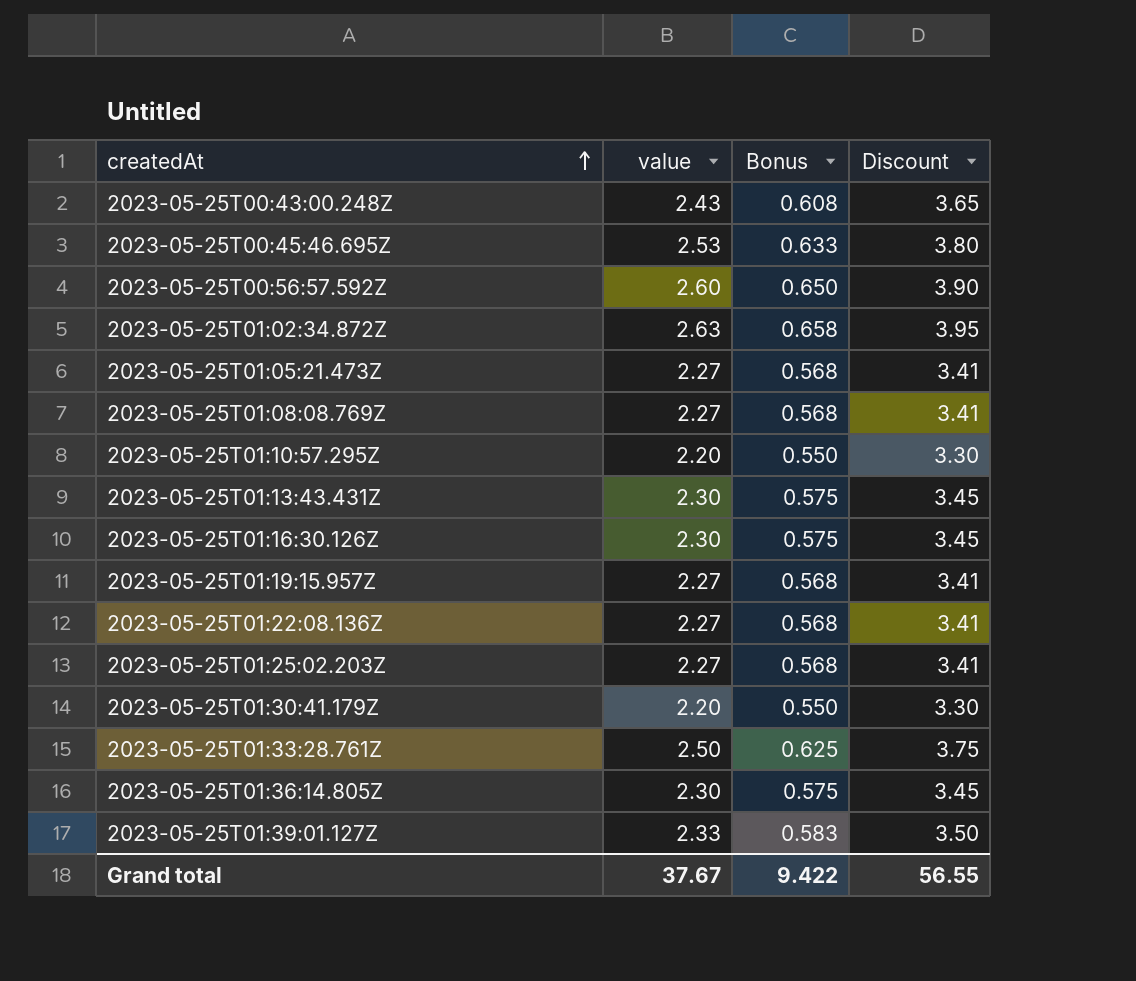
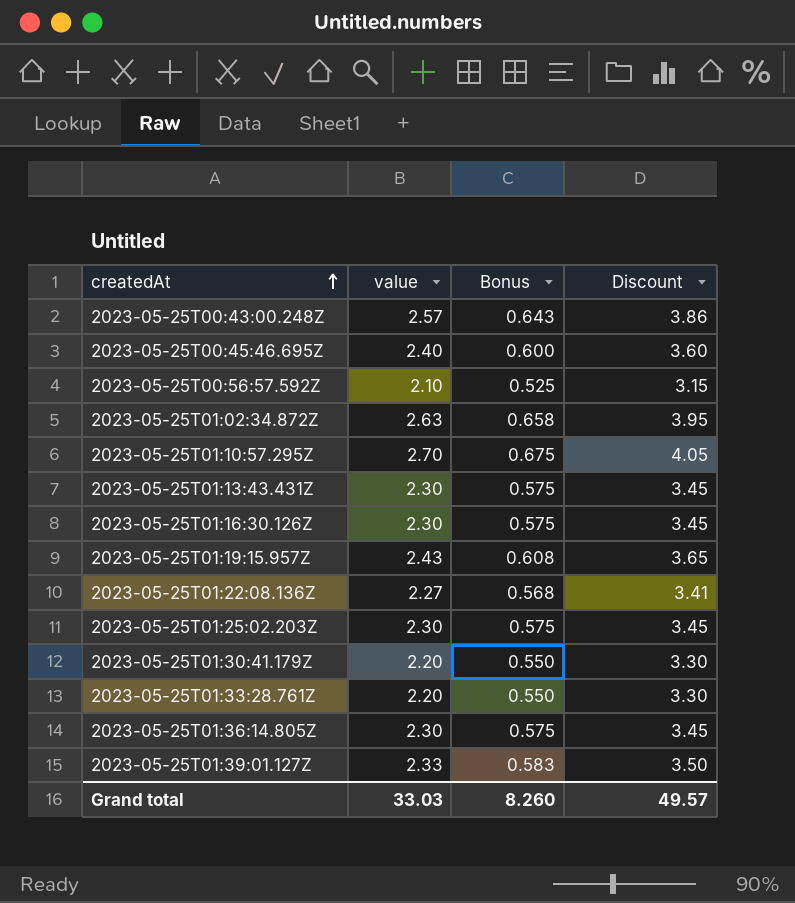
row 2023-05-25T01:05:21.473Z: 2.27 | 0.568 | 3.41 -> none
row 2023-05-25T01:08:08.769Z: 2.27 | 0.568 | 3.41 -> none
2023-05-25T00:43:00.248Z | value: 2.43 -> 2.57
2023-05-25T00:43:00.248Z | Bonus: 0.608 -> 0.643
2023-05-25T00:43:00.248Z | Discount: 3.65 -> 3.86
2023-05-25T00:45:46.695Z | value: 2.53 -> 2.40
2023-05-25T00:45:46.695Z | Bonus: 0.633 -> 0.600
2023-05-25T00:45:46.695Z | Discount: 3.80 -> 3.60
2023-05-25T00:56:57.592Z | value: 2.60 -> 2.10
2023-05-25T00:56:57.592Z | Bonus: 0.650 -> 0.525
2023-05-25T00:56:57.592Z | Discount: 3.90 -> 3.15
2023-05-25T01:10:57.295Z | value: 2.20 -> 2.70
2023-05-25T01:10:57.295Z | Bonus: 0.550 -> 0.675
2023-05-25T01:10:57.295Z | Discount: 3.30 -> 4.05
2023-05-25T01:19:15.957Z | value: 2.27 -> 2.43
2023-05-25T01:19:15.957Z | Bonus: 0.568 -> 0.608
2023-05-25T01:19:15.957Z | Discount: 3.41 -> 3.65
2023-05-25T01:25:02.203Z | value: 2.27 -> 2.30
2023-05-25T01:25:02.203Z | Bonus: 0.568 -> 0.575
2023-05-25T01:25:02.203Z | Discount: 3.41 -> 3.45
2023-05-25T01:33:28.761Z | value: 2.50 -> 2.20
2023-05-25T01:33:28.761Z | Bonus: 0.625 -> 0.550
2023-05-25T01:33:28.761Z | Discount: 3.75 -> 3.30
Grand total | value: 37.67 -> 33.03
Grand total | Bonus: 9.422 -> 8.260
Grand total | Discount: 56.55 -> 49.57

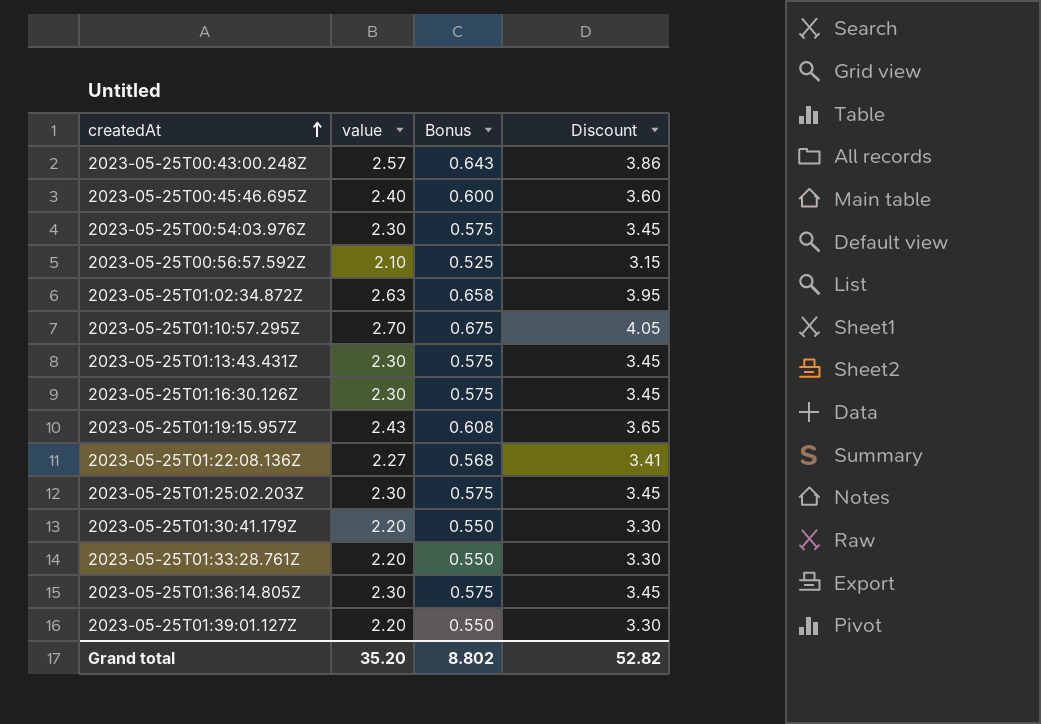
row 2023-05-25T00:54:03.976Z: none -> 2.30 | 0.575 | 3.45
2023-05-25T01:39:01.127Z | value: 2.33 -> 2.20
2023-05-25T01:39:01.127Z | Bonus: 0.583 -> 0.550
2023-05-25T01:39:01.127Z | Discount: 3.50 -> 3.30
Grand total | value: 33.03 -> 35.20
Grand total | Bonus: 8.260 -> 8.802
Grand total | Discount: 49.57 -> 52.82

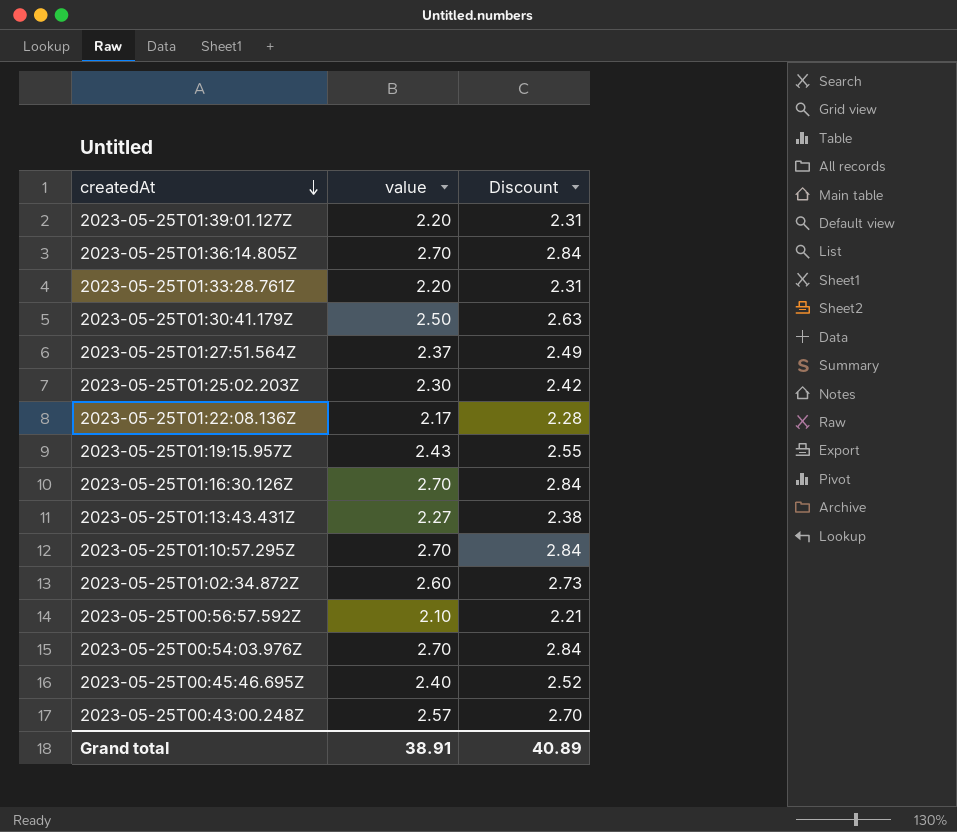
row order: createdAt ascending -> createdAt descending
column Bonus | formula: [value] * 0.25 -> none
column Discount | formula: [value] * 1.5 -> [value] * 1.05
2023-05-25T01:36:14.805Z | value: 2.30 -> 2.70
2023-05-25T01:30:41.179Z | value: 2.20 -> 2.50
row 2023-05-25T01:27:51.564Z: none -> 2.37 | 2.49
2023-05-25T01:22:08.136Z | value: 2.27 -> 2.17
2023-05-25T01:16:30.126Z | value: 2.30 -> 2.70
2023-05-25T01:13:43.431Z | value: 2.30 -> 2.27
2023-05-25T01:02:34.872Z | value: 2.63 -> 2.60
2023-05-25T00:54:03.976Z | value: 2.30 -> 2.70
Grand total | value: 35.20 -> 38.91
Grand total | Discount: 52.82 -> 40.89

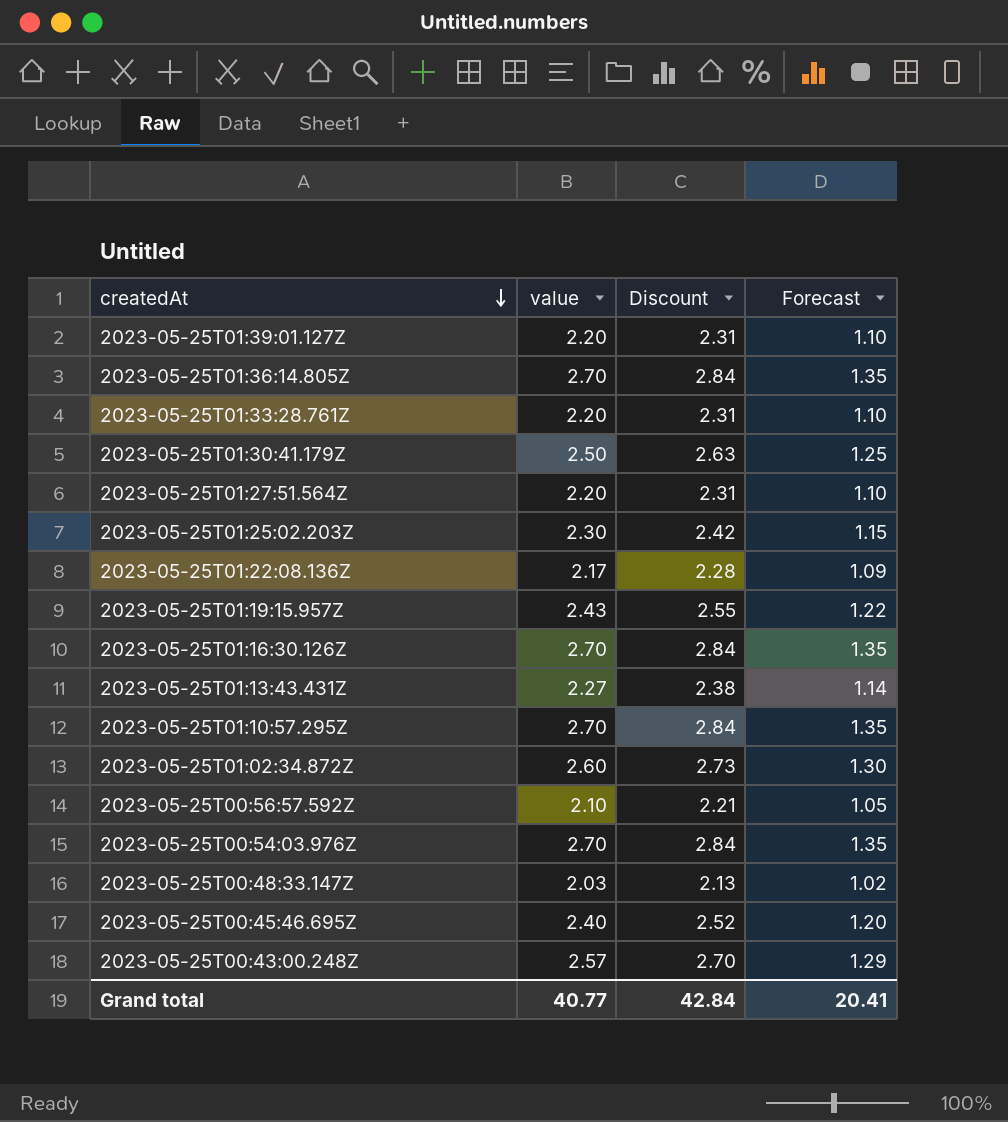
column Forecast | formula: none -> [value] * 0.5
2023-05-25T01:27:51.564Z | value: 2.37 -> 2.20
2023-05-25T01:27:51.564Z | Discount: 2.49 -> 2.31
row 2023-05-25T00:48:33.147Z: none -> 2.03 | 2.13 | 1.02
Grand total | value: 38.91 -> 40.77
Grand total | Discount: 40.89 -> 42.84

